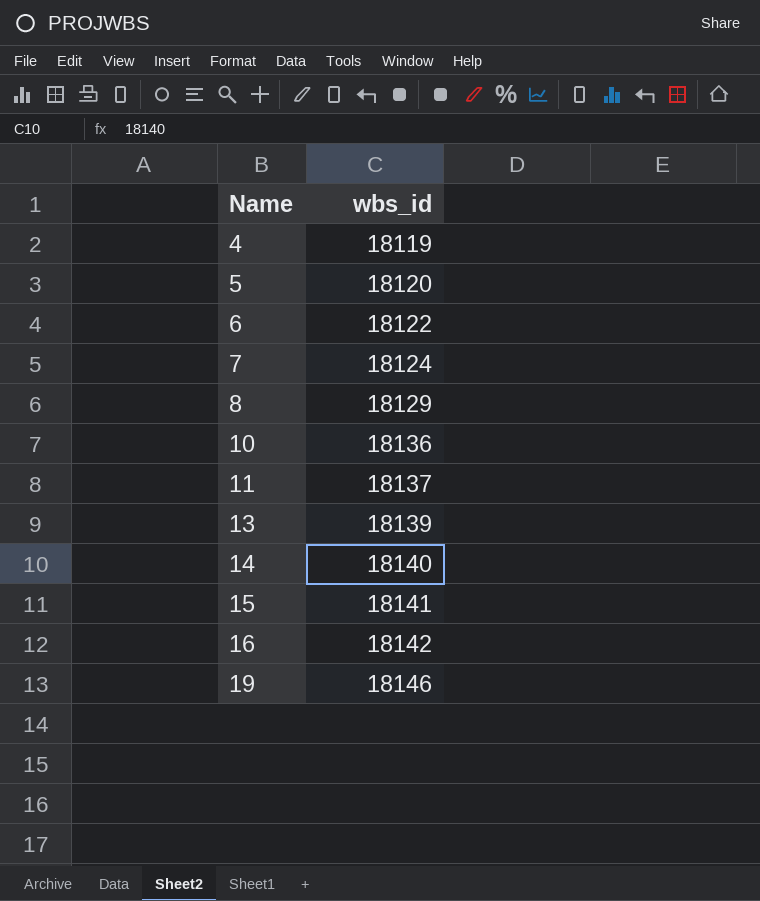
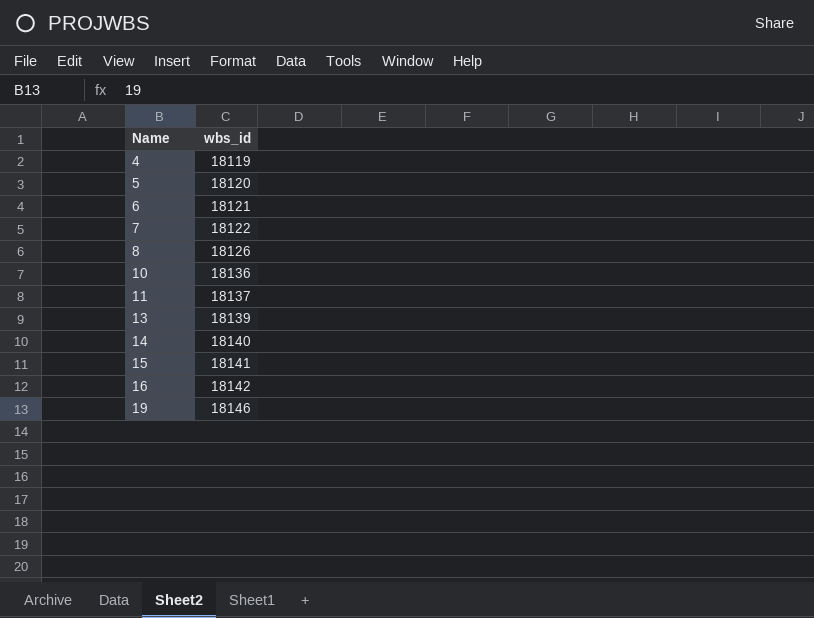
6 | wbs_id: 18122 -> 18121
7 | wbs_id: 18124 -> 18122
8 | wbs_id: 18129 -> 18126

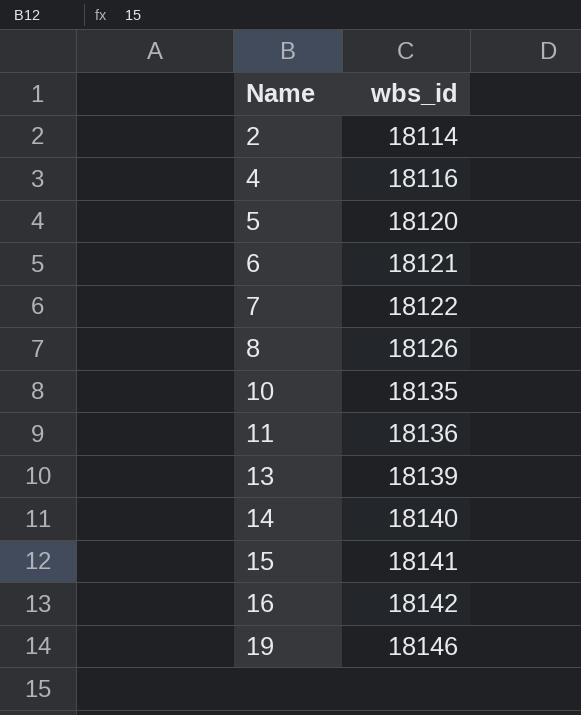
row 2: none -> 18114
4 | wbs_id: 18119 -> 18116
10 | wbs_id: 18136 -> 18135
11 | wbs_id: 18137 -> 18136

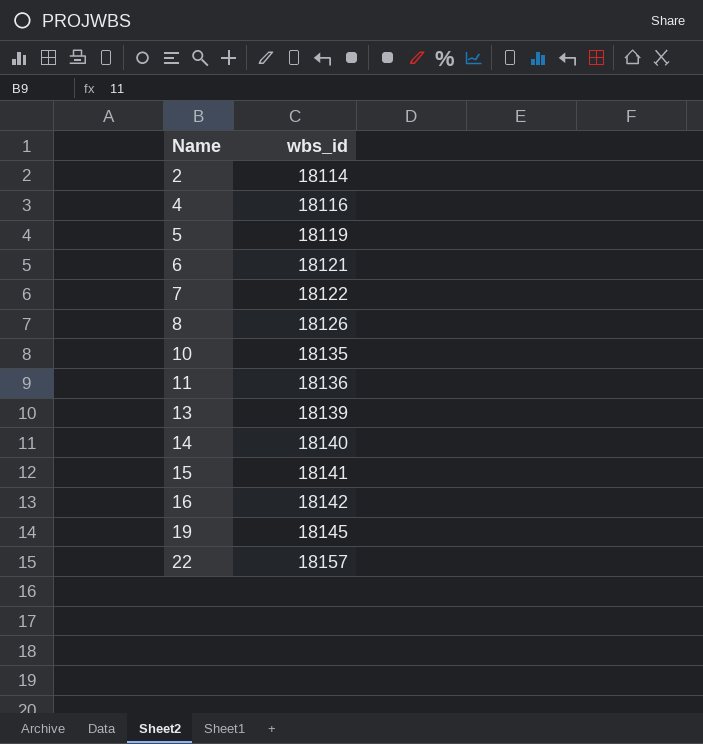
5 | wbs_id: 18120 -> 18119
19 | wbs_id: 18146 -> 18145
row 22: none -> 18157

